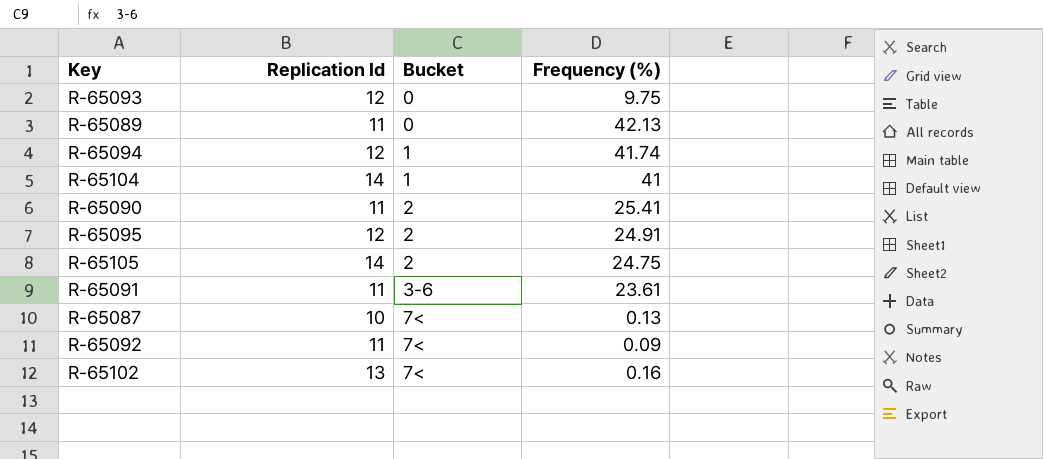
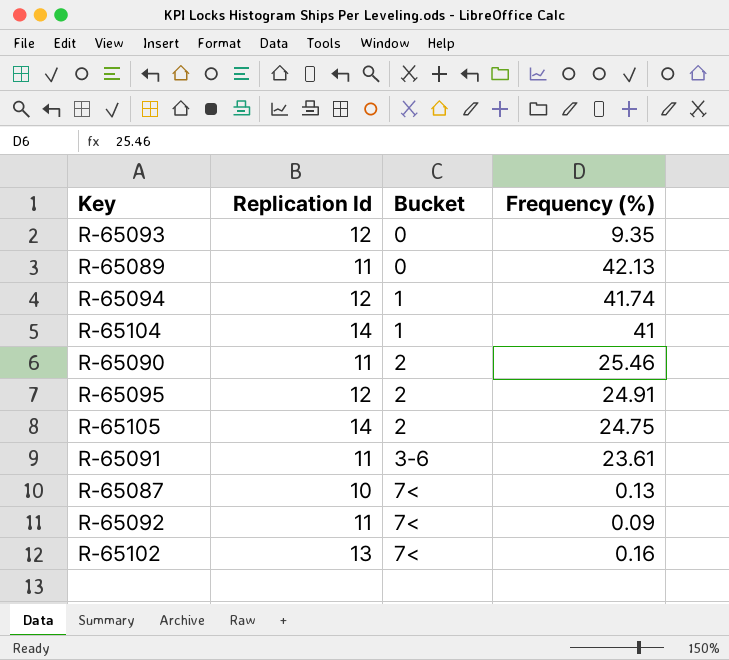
R-65093 | Frequency (%): 9.75 -> 9.35
R-65090 | Frequency (%): 25.41 -> 25.46

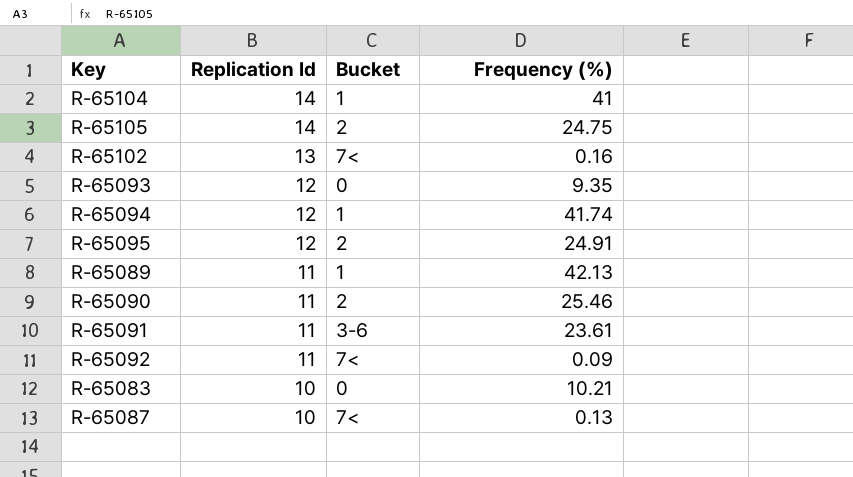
row order: Bucket ascending -> Replication Id descending
R-65089 | Bucket: 0 -> 1
row R-65083: none -> 10 | 0 | 10.21

